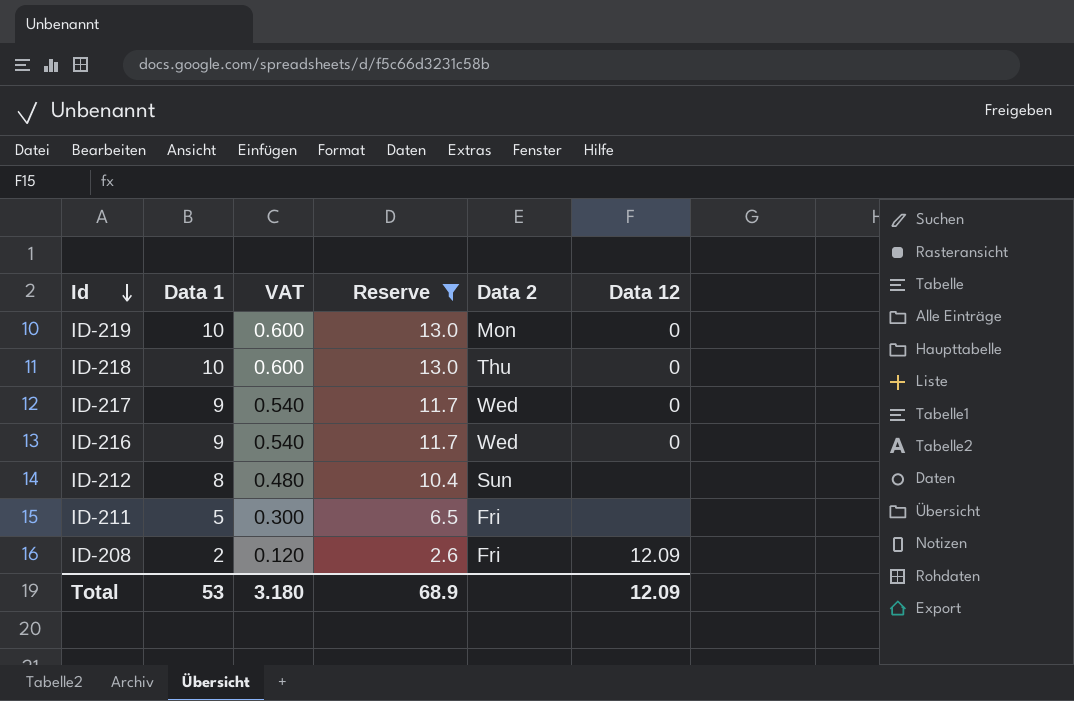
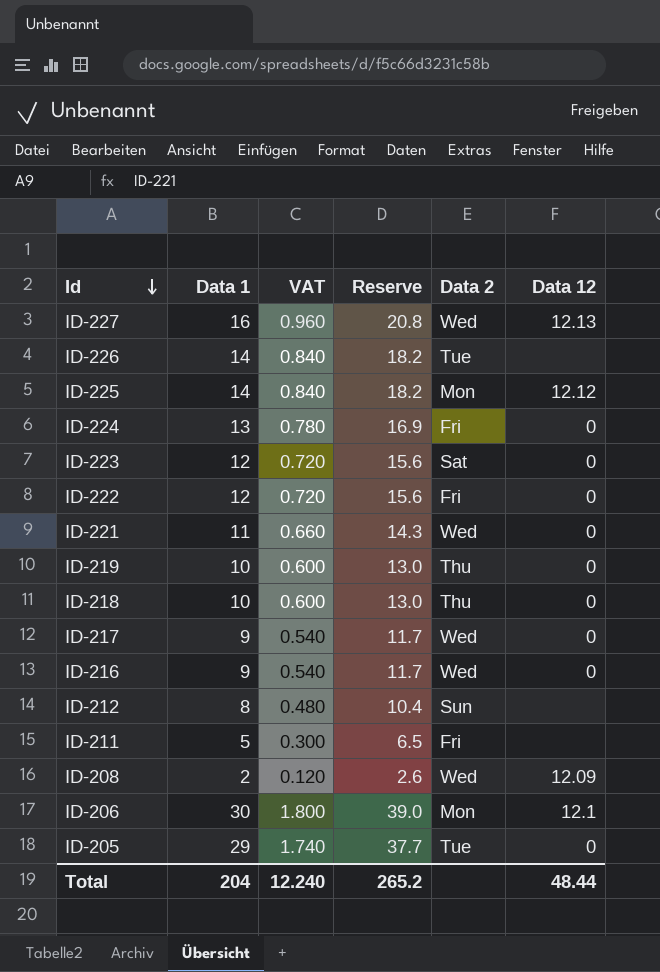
filter: Reserve <= 13.0 -> none
ID-219 | Data 2: Mon -> Thu
ID-208 | Data 2: Fri -> Wed
Total | Data 1: 53 -> 204
Total | VAT: 3.180 -> 12.240
Total | Reserve: 68.9 -> 265.2
Total | Data 12: 12.09 -> 48.44

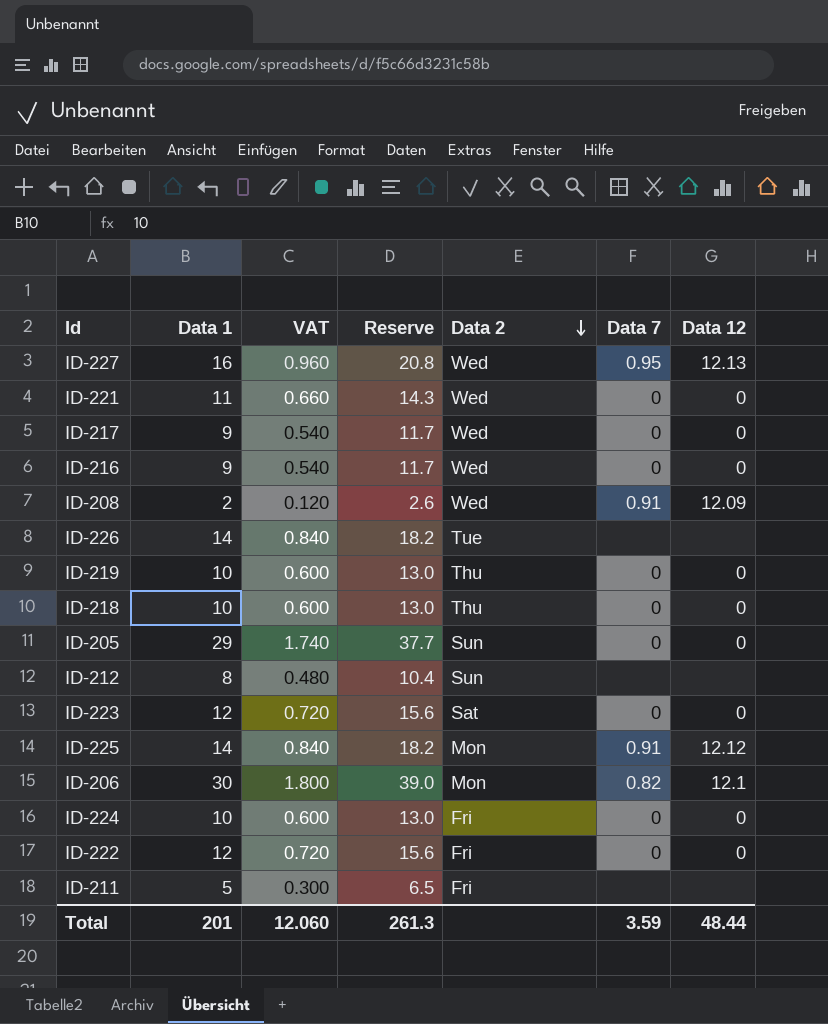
row order: Id descending -> Data 2 descending
column Data 7 | position: none -> 6
ID-205 | Data 2: Tue -> Sun
ID-224 | Data 1: 13 -> 10
ID-224 | VAT: 0.780 -> 0.600
ID-224 | Reserve: 16.9 -> 13.0
Total | Data 1: 204 -> 201
Total | VAT: 12.240 -> 12.060
Total | Reserve: 265.2 -> 261.3

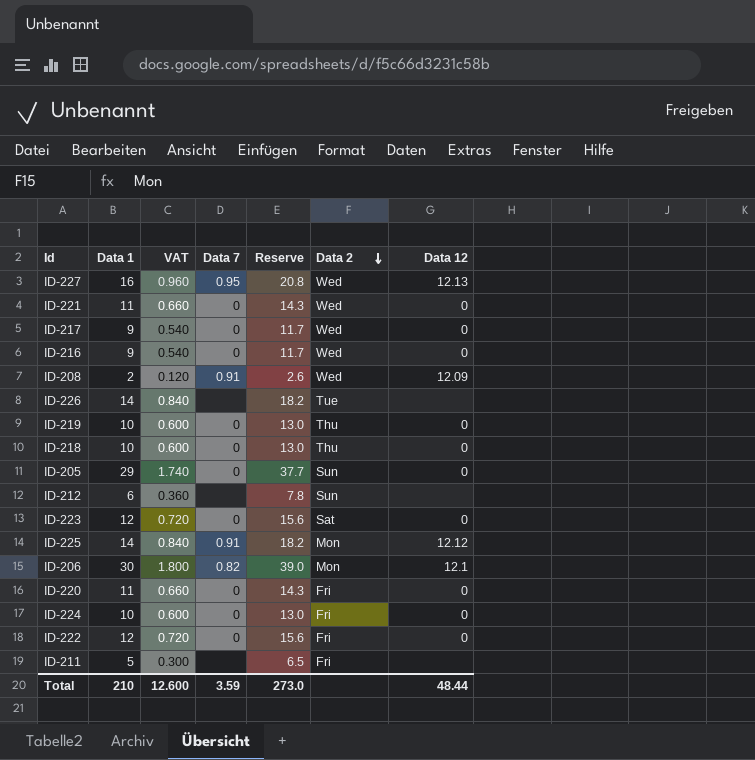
column Data 7 | position: 6 -> 4
ID-212 | Data 1: 8 -> 6
ID-212 | VAT: 0.480 -> 0.360
ID-212 | Reserve: 10.4 -> 7.8
row ID-220: none -> 11 | 0.660 | 0 | 14.3 | Fri | 0
Total | Data 1: 201 -> 210
Total | VAT: 12.060 -> 12.600
Total | Reserve: 261.3 -> 273.0

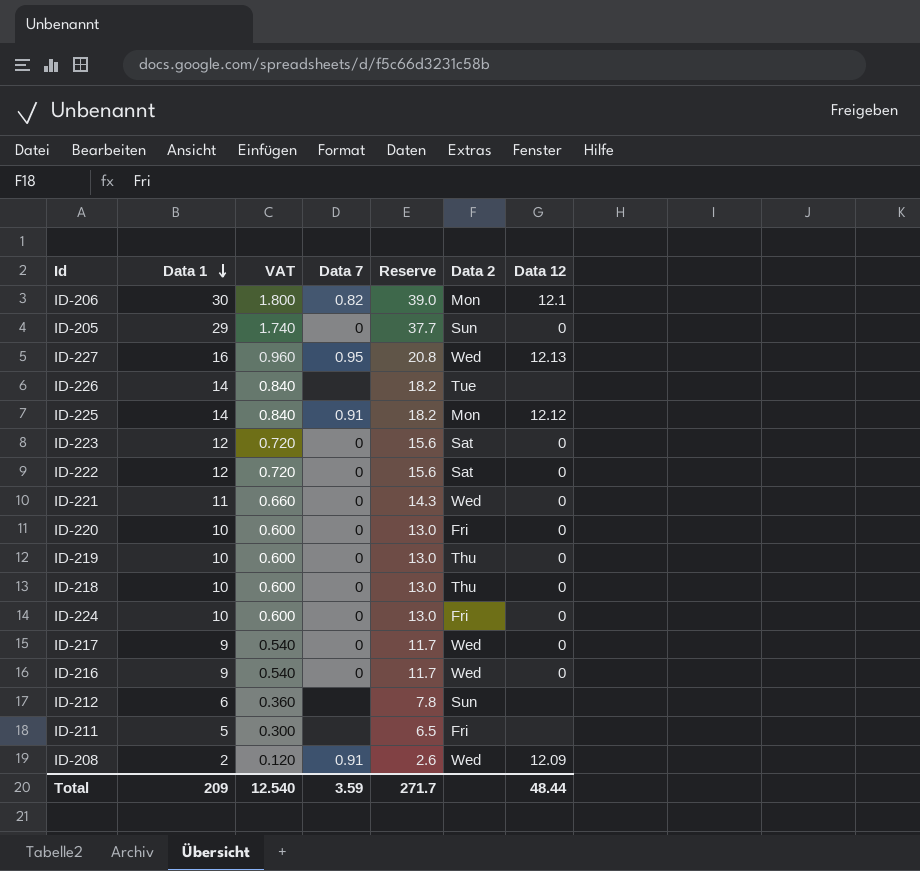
row order: Data 2 descending -> Data 1 descending
ID-222 | Data 2: Fri -> Sat
ID-220 | Data 1: 11 -> 10
ID-220 | VAT: 0.660 -> 0.600
ID-220 | Reserve: 14.3 -> 13.0
Total | Data 1: 210 -> 209
Total | VAT: 12.600 -> 12.540
Total | Reserve: 273.0 -> 271.7

